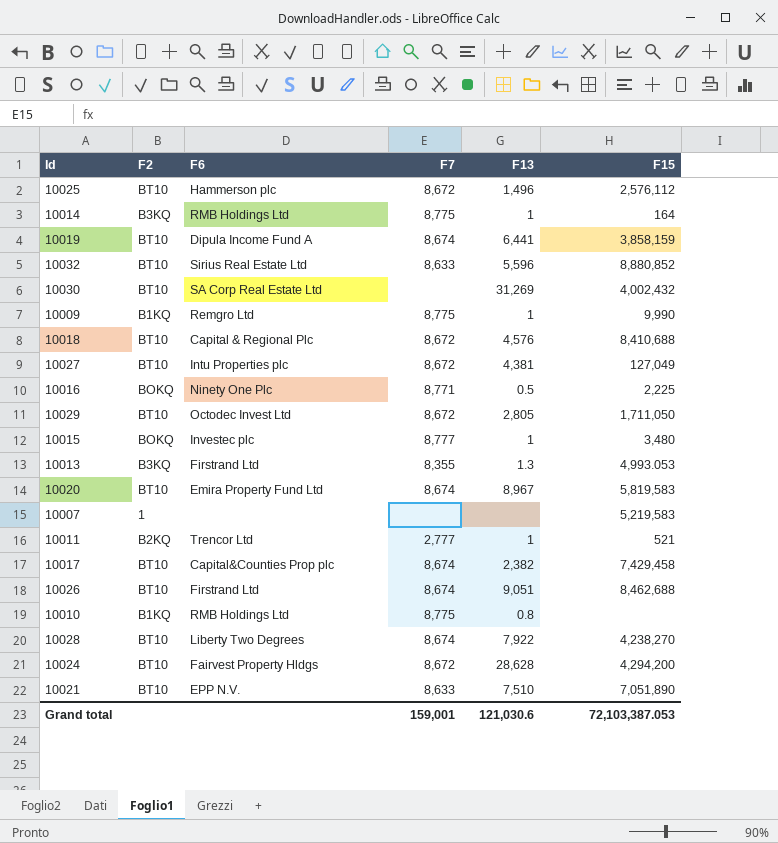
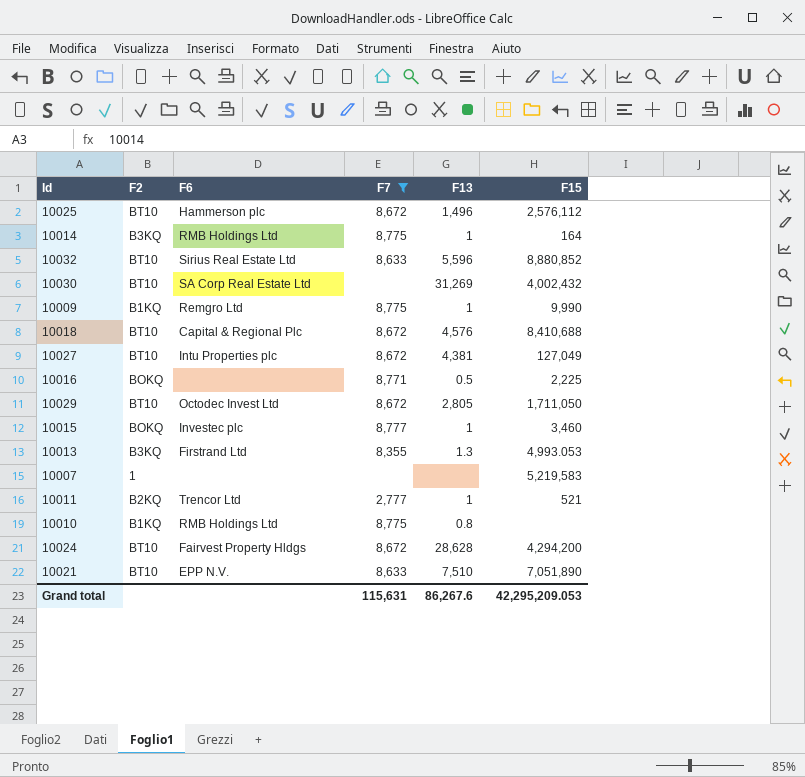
filter: none -> F7 != 8,674
10016 | F6: Ninety One Plc -> none
10015 | F15: 3,480 -> 3,460
Grand total | F7: 159,001 -> 115,631
Grand total | F13: 121,030.6 -> 86,267.6
Grand total | F15: 72,103,387.053 -> 42,295,209.053

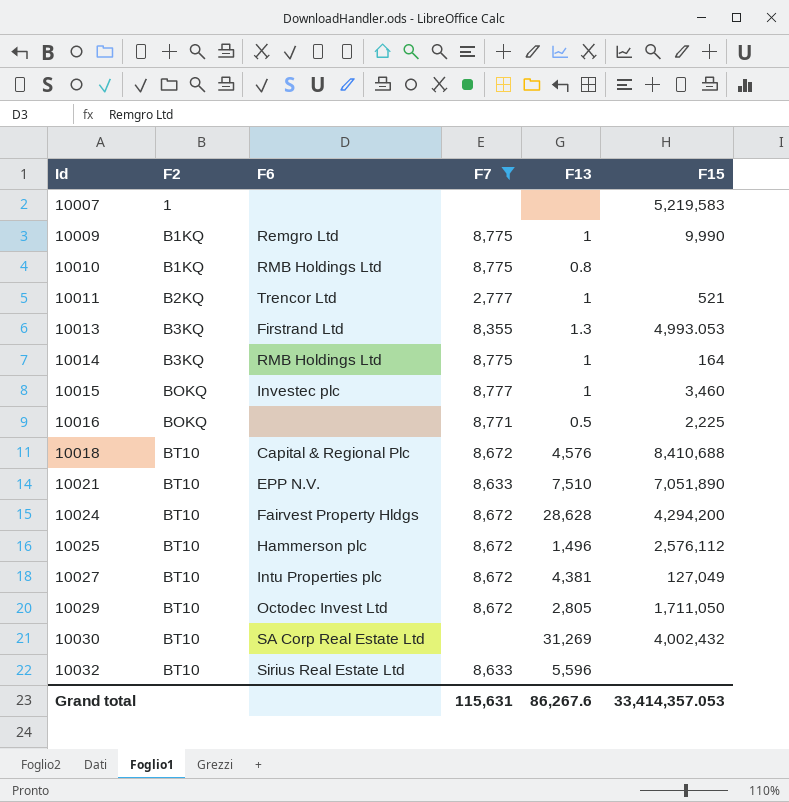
row order: none -> Id ascending
10032 | F15: 8,880,852 -> none
Grand total | F15: 42,295,209.053 -> 33,414,357.053

